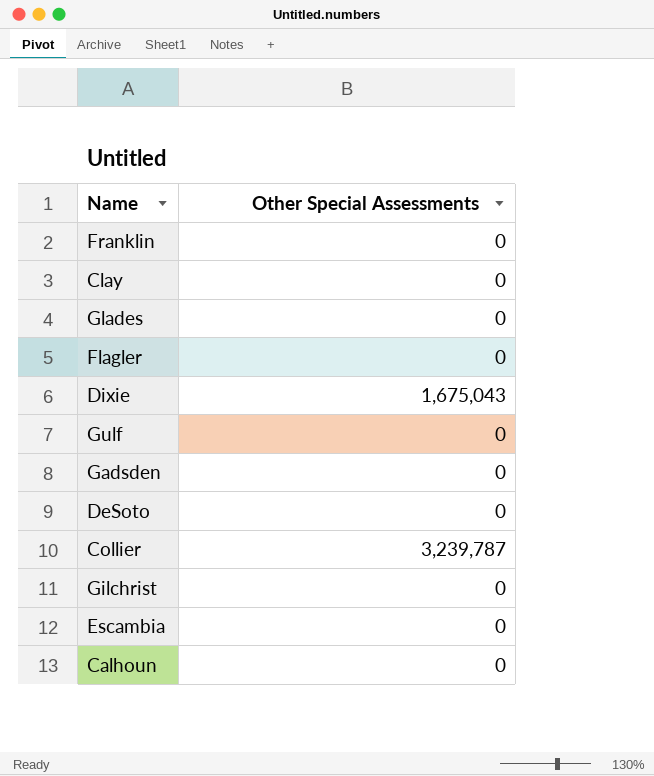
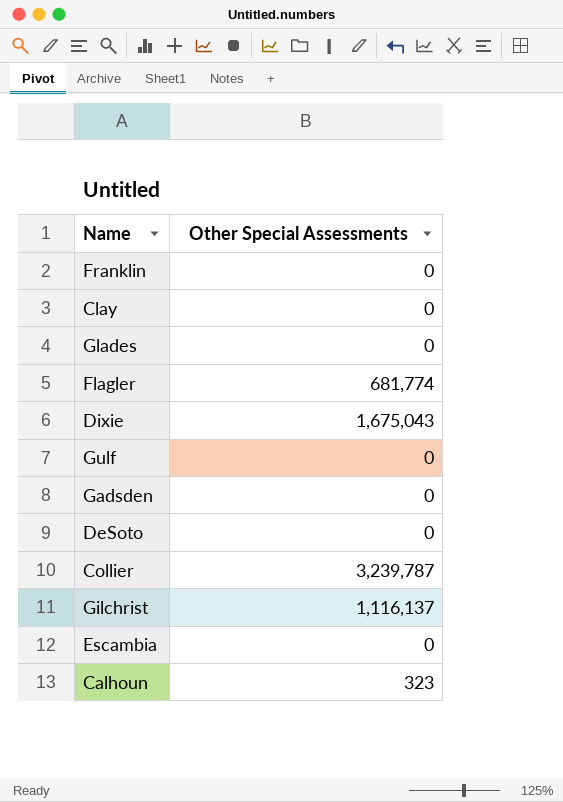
Flagler | Other Special Assessments: 0 -> 681,774
Gilchrist | Other Special Assessments: 0 -> 1,116,137
Calhoun | Other Special Assessments: 0 -> 323

